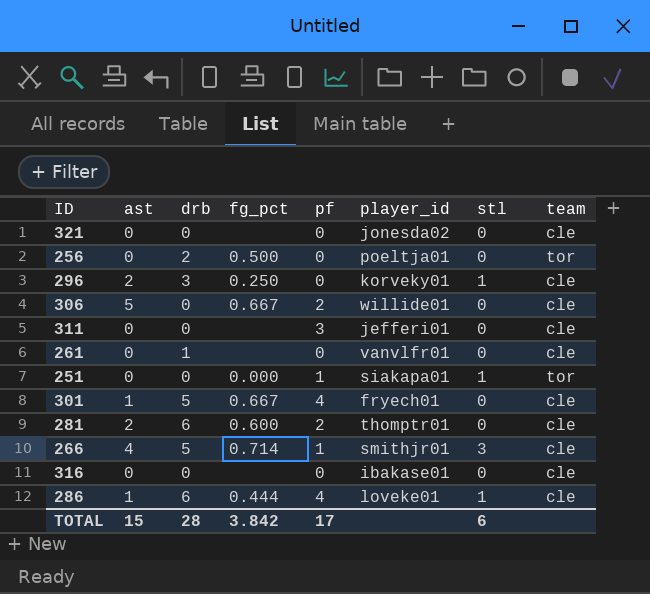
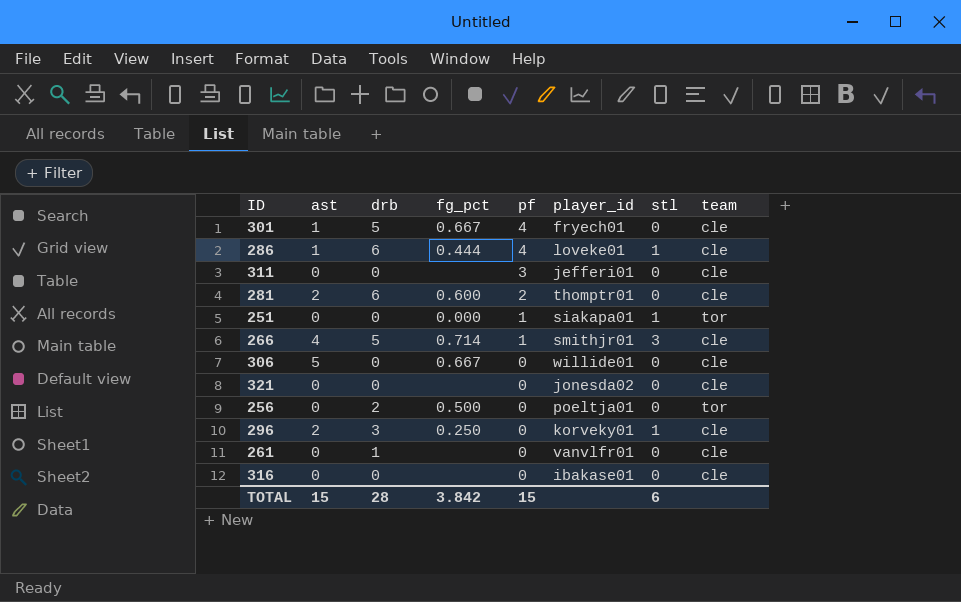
row order: none -> pf descending
306 | pf: 2 -> 0
TOTAL | pf: 17 -> 15

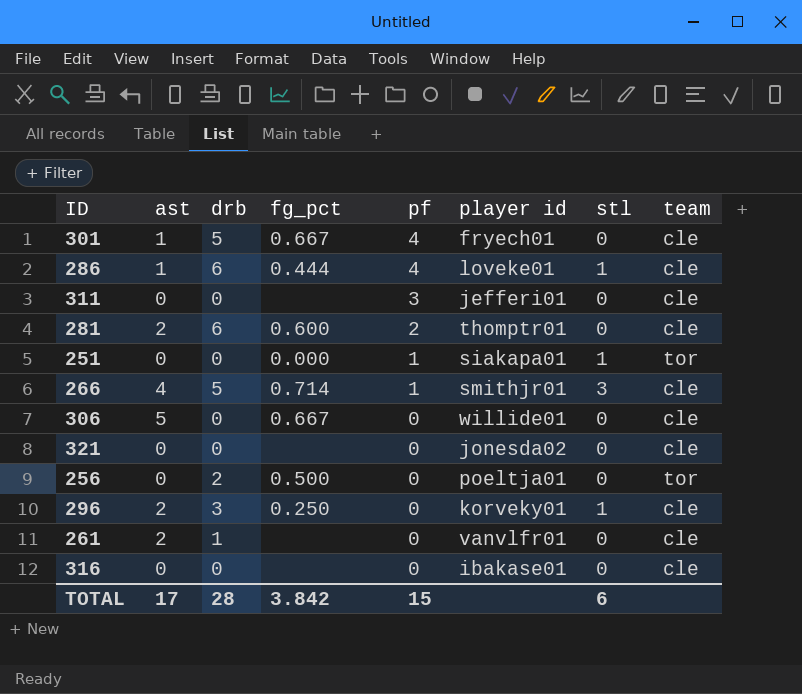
column name: player_id -> player id
261 | ast: 0 -> 2
TOTAL | ast: 15 -> 17

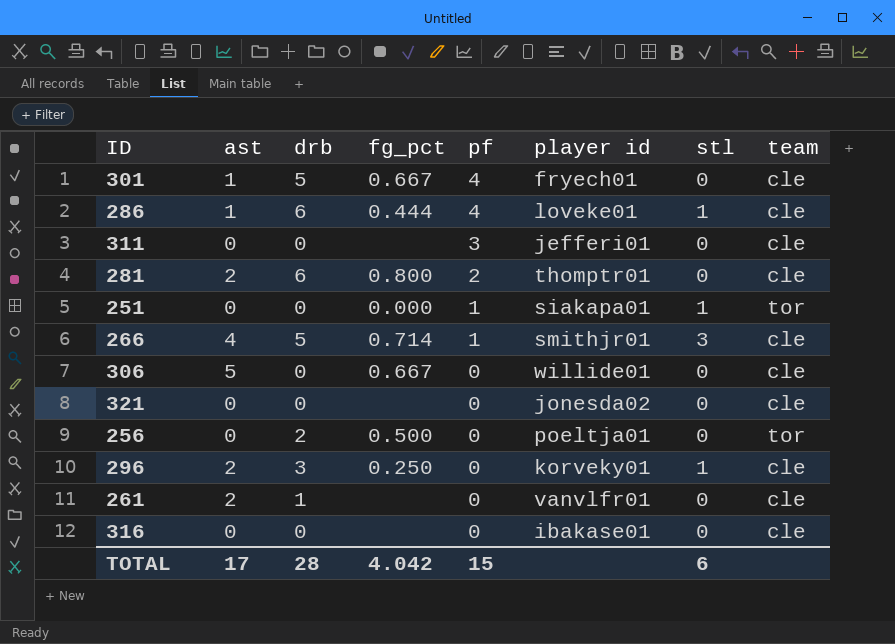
281 | fg_pct: 0.600 -> 0.800
TOTAL | fg_pct: 3.842 -> 4.042

